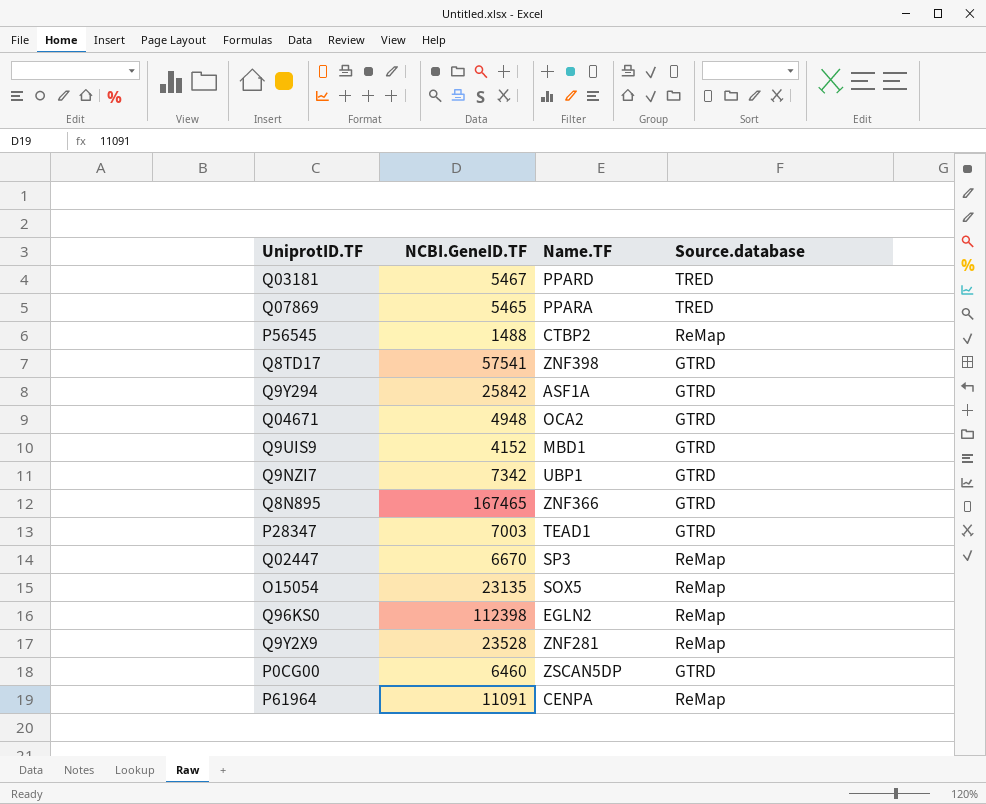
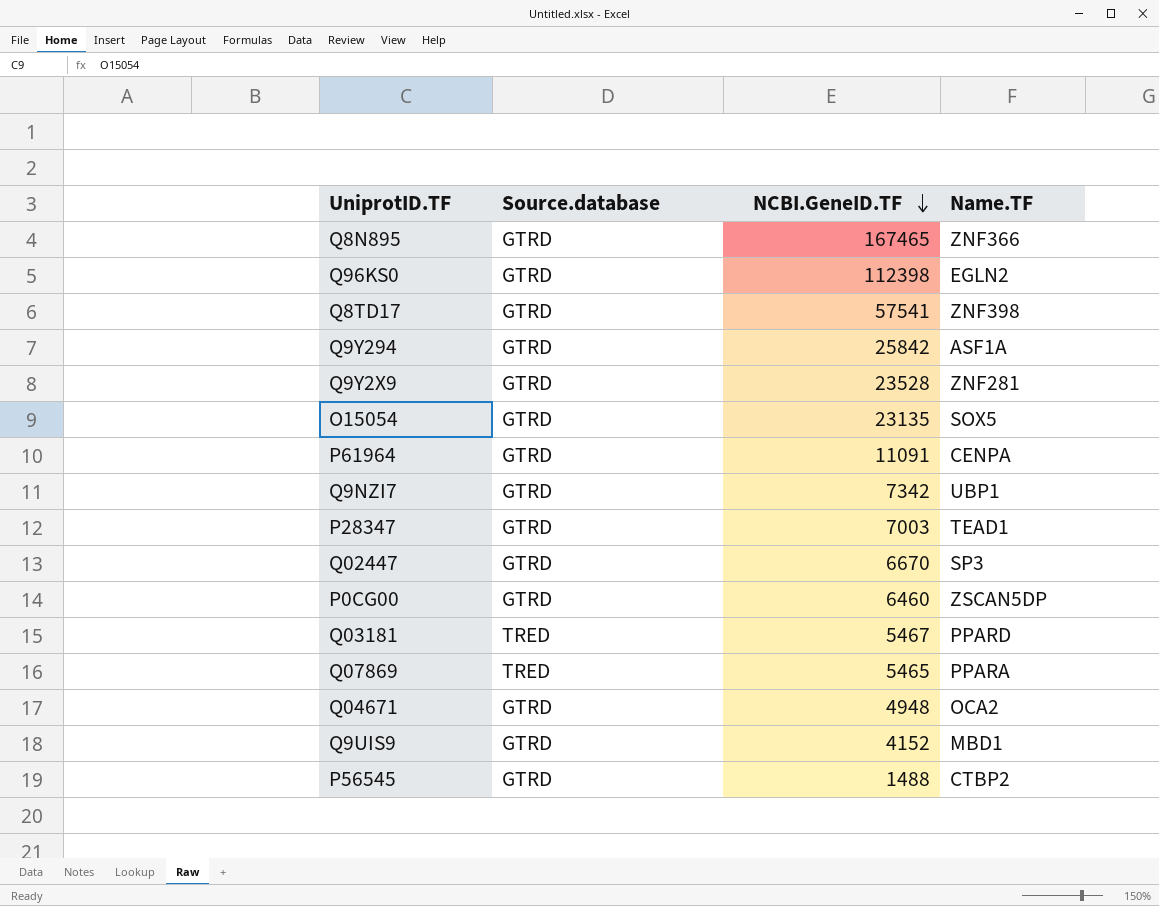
row order: none -> NCBI.GeneID.TF descending
column Source.database | position: 4 -> 2
Q96KS0 | Source.database: ReMap -> GTRD
Q9Y2X9 | Source.database: ReMap -> GTRD
O15054 | Source.database: ReMap -> GTRD
P61964 | Source.database: ReMap -> GTRD
Q02447 | Source.database: ReMap -> GTRD
P56545 | Source.database: ReMap -> GTRD

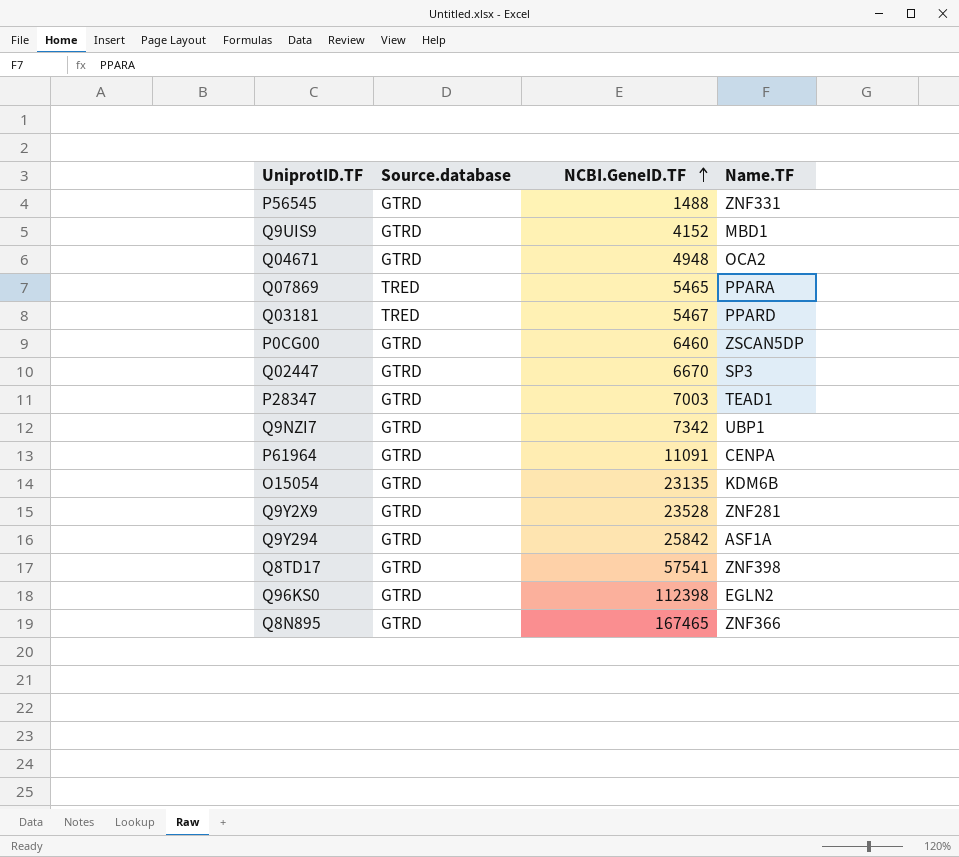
row order: NCBI.GeneID.TF descending -> NCBI.GeneID.TF ascending
P56545 | Name.TF: CTBP2 -> ZNF331
O15054 | Name.TF: SOX5 -> KDM6B

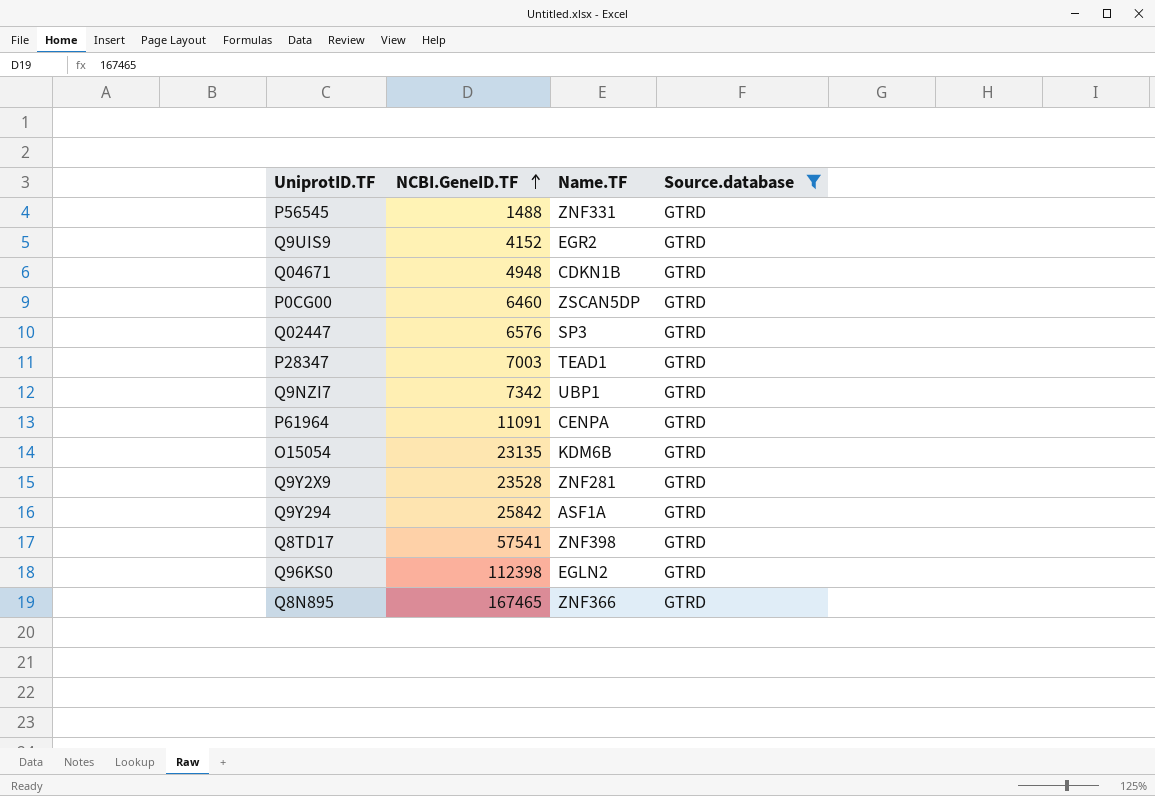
filter: none -> Source.database = GTRD
column Source.database | position: 2 -> 4
Q9UIS9 | Name.TF: MBD1 -> EGR2
Q04671 | Name.TF: OCA2 -> CDKN1B
Q02447 | NCBI.GeneID.TF: 6670 -> 6576

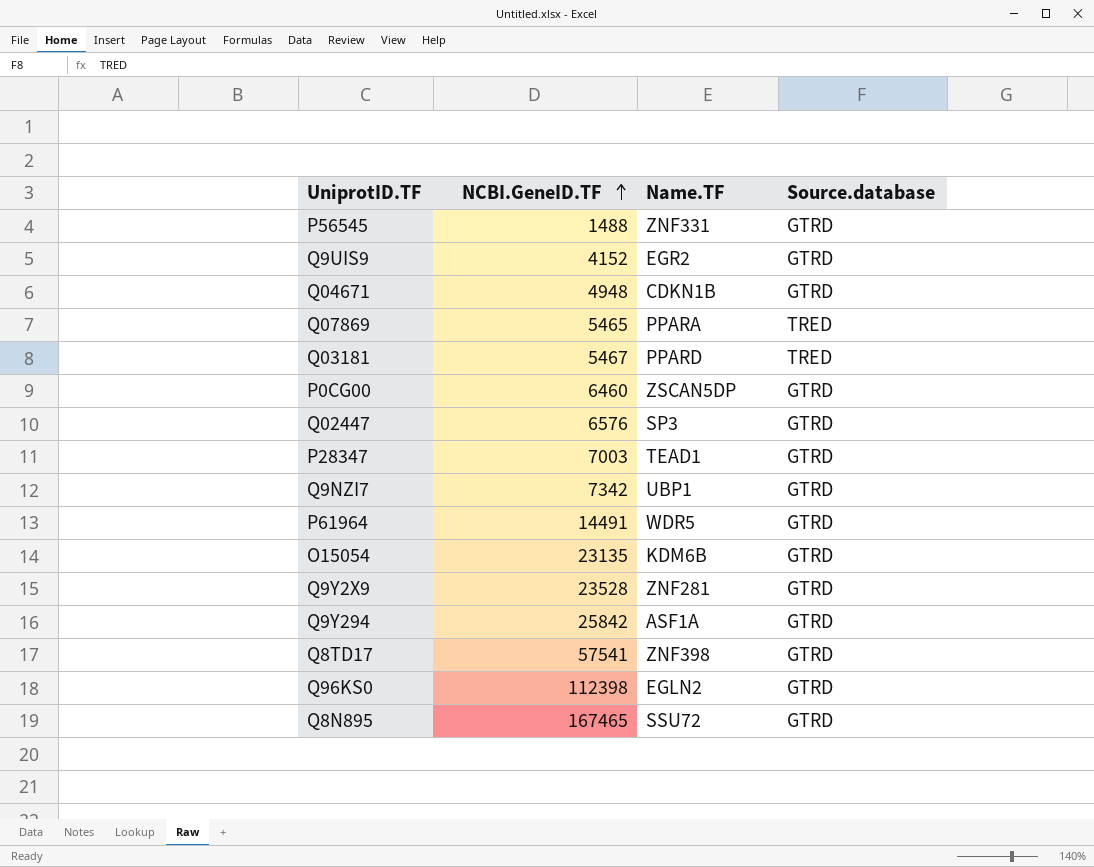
filter: Source.database = GTRD -> none
P61964 | NCBI.GeneID.TF: 11091 -> 14491
P61964 | Name.TF: CENPA -> WDR5
Q8N895 | Name.TF: ZNF366 -> SSU72

